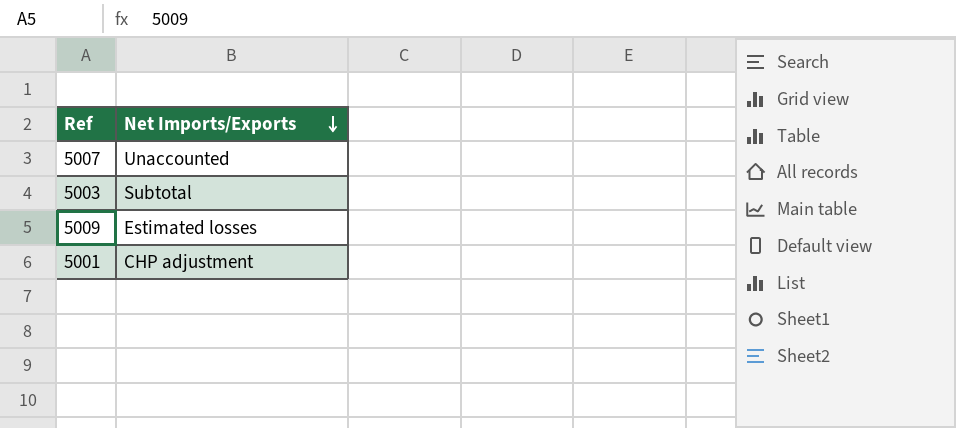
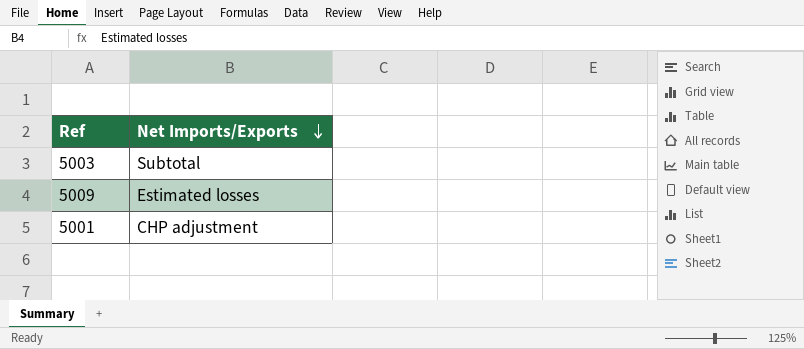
row 5007: Unaccounted -> none

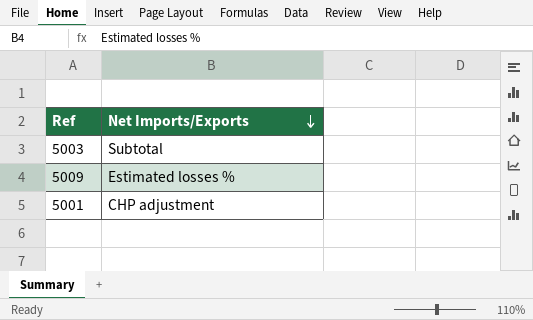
5009 | Net Imports/Exports: Estimated losses -> Estimated losses %

